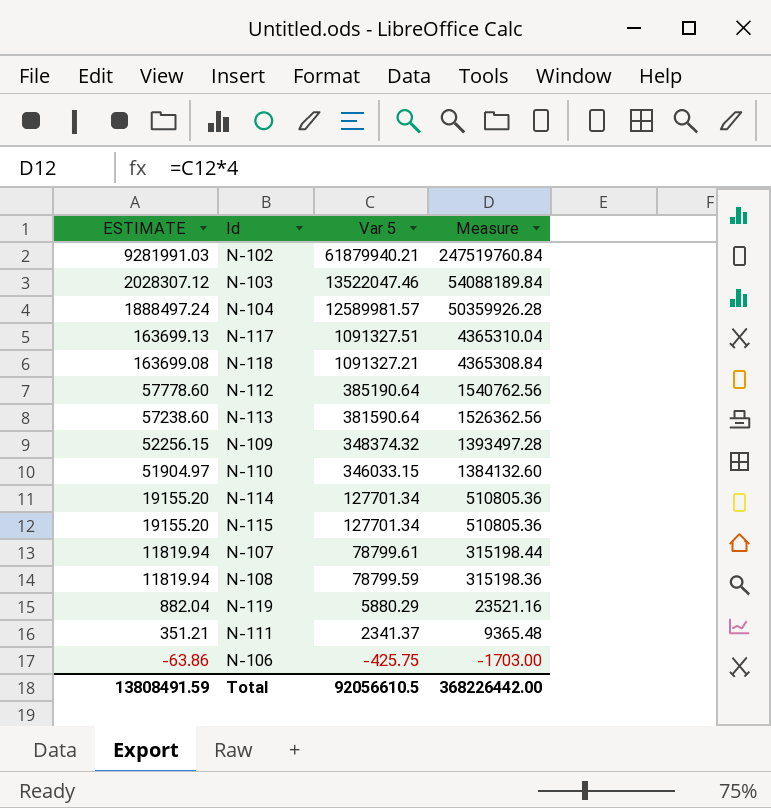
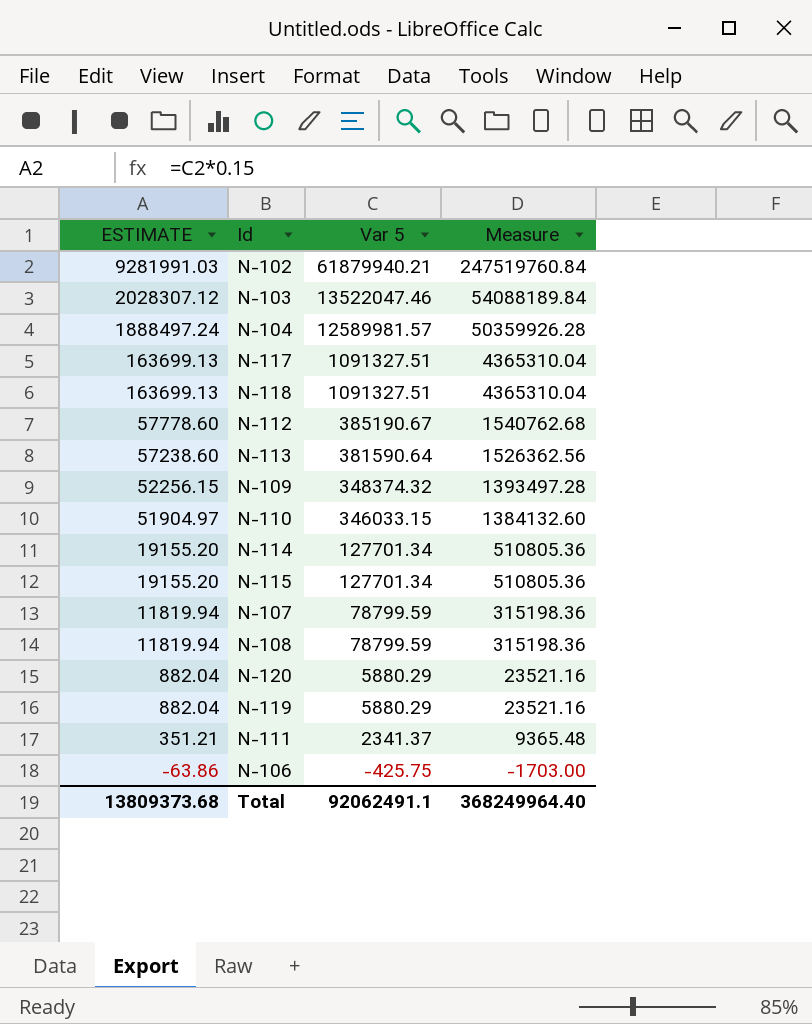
N-118 | ESTIMATE: 163699.08 -> 163699.13
N-118 | Var 5: 1091327.21 -> 1091327.51
N-118 | Measure: 4365308.84 -> 4365310.04
N-112 | Var 5: 385190.64 -> 385190.67
N-112 | Measure: 1540762.56 -> 1540762.68
N-107 | Var 5: 78799.61 -> 78799.59
N-107 | Measure: 315198.44 -> 315198.36
row N-120: none -> 882.04 | 5880.29 | 23521.16
Total | ESTIMATE: 13808491.59 -> 13809373.68
Total | Var 5: 92056610.5 -> 92062491.1
Total | Measure: 368226442.00 -> 368249964.40

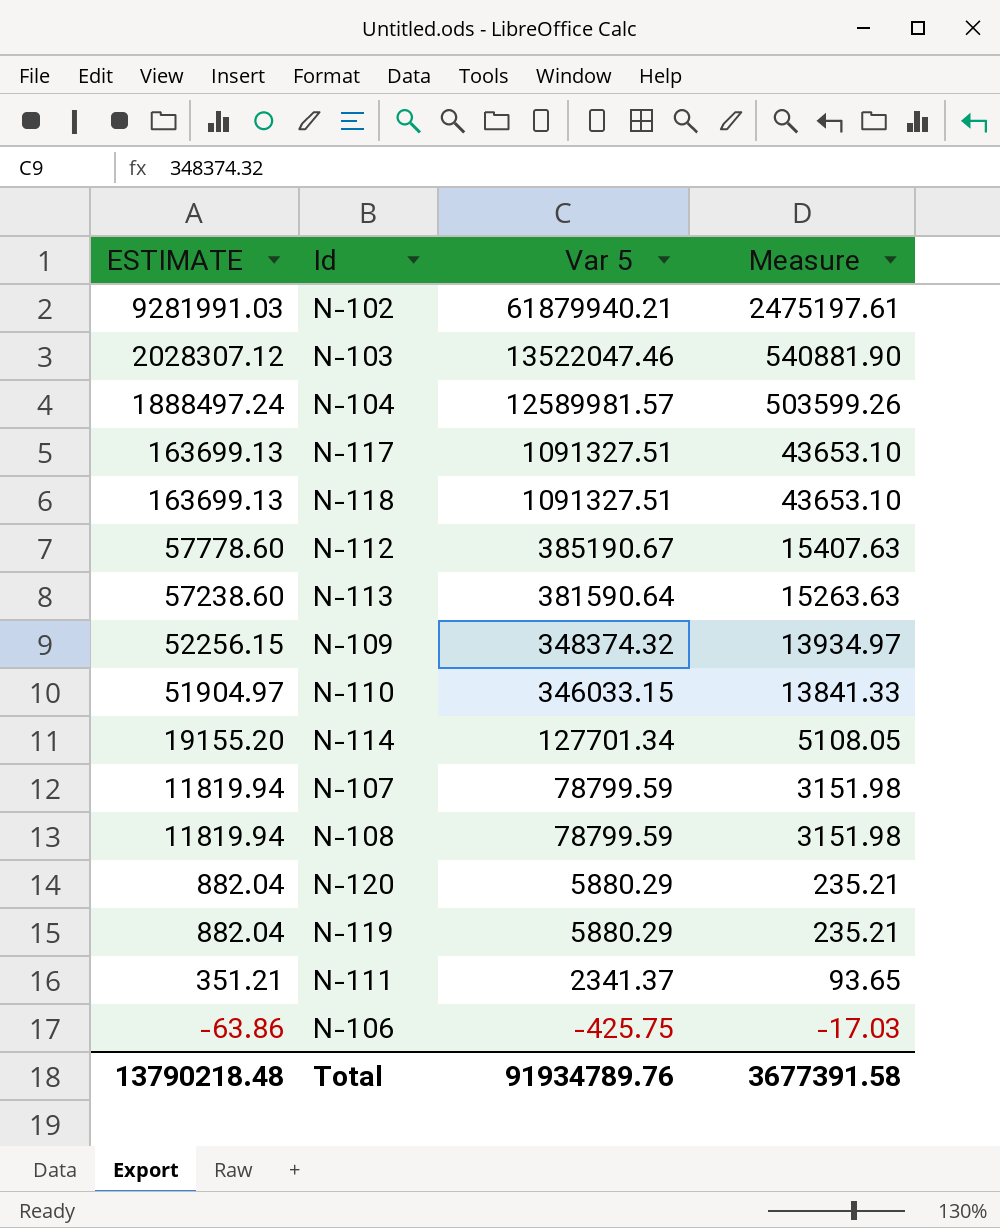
column Measure | formula: [Var 5] * 4 -> [Var 5] * 0.04
row N-115: 19155.20 | 127701.34 | 510805.36 -> none
Total | ESTIMATE: 13809373.68 -> 13790218.48
Total | Var 5: 92062491.1 -> 91934789.76
Total | Measure: 368249964.40 -> 3677391.58

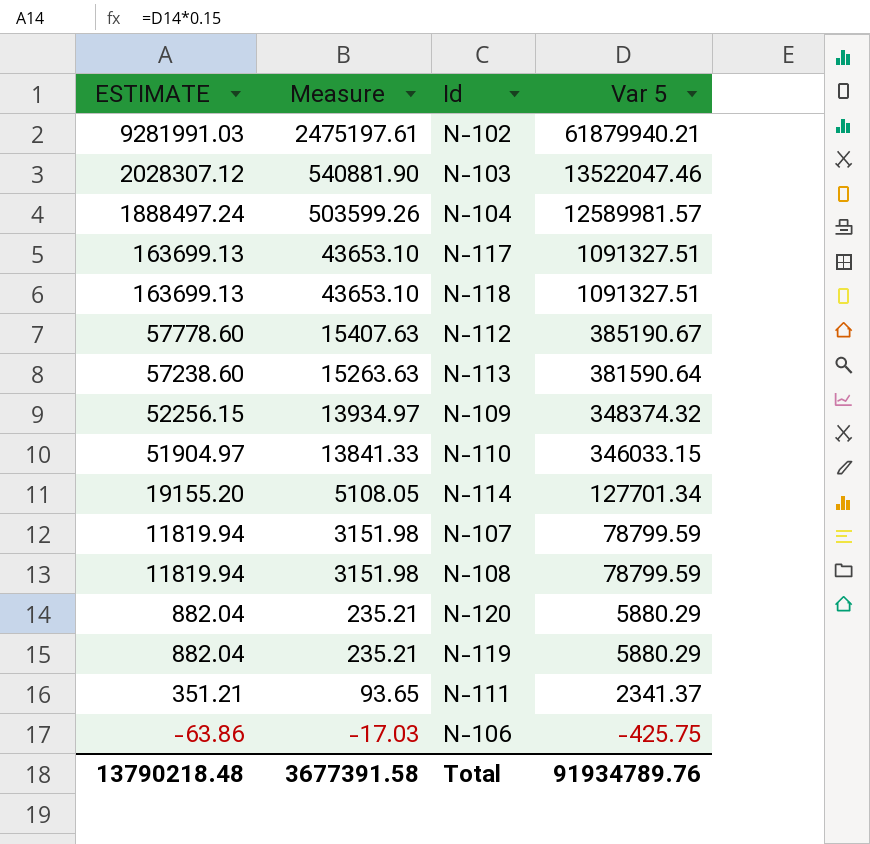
column Measure | position: 4 -> 2

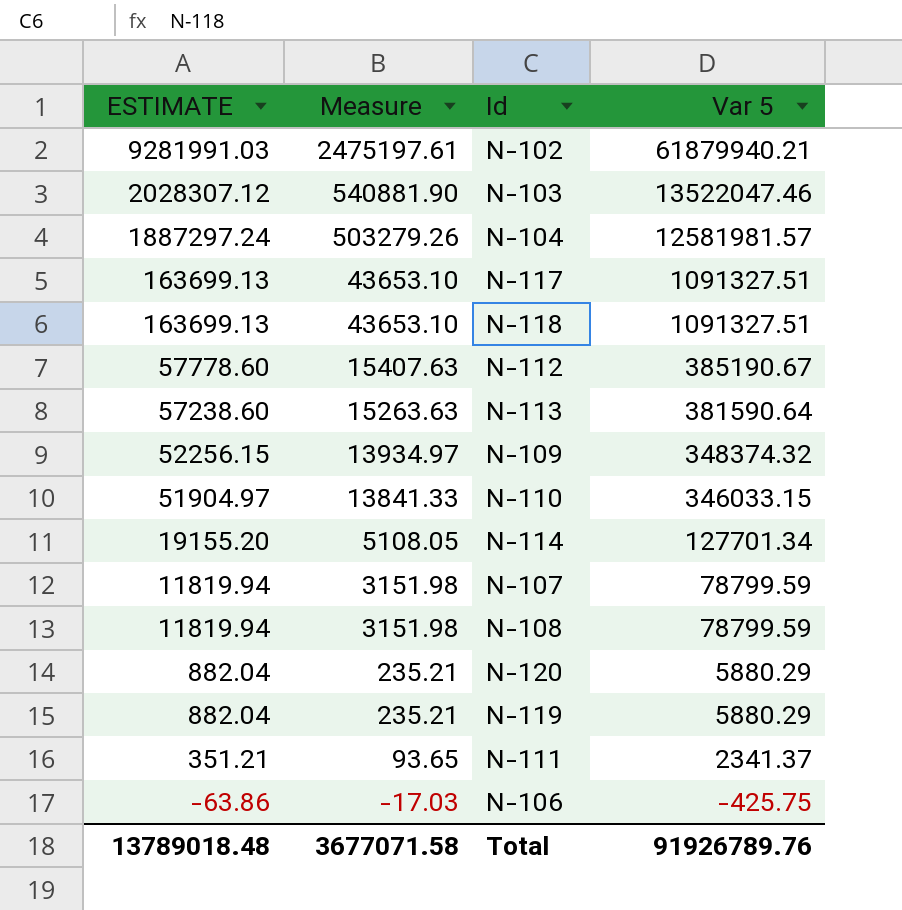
N-104 | ESTIMATE: 1888497.24 -> 1887297.24
N-104 | Measure: 503599.26 -> 503279.26
N-104 | Var 5: 12589981.57 -> 12581981.57
Total | ESTIMATE: 13790218.48 -> 13789018.48
Total | Measure: 3677391.58 -> 3677071.58
Total | Var 5: 91934789.76 -> 91926789.76

